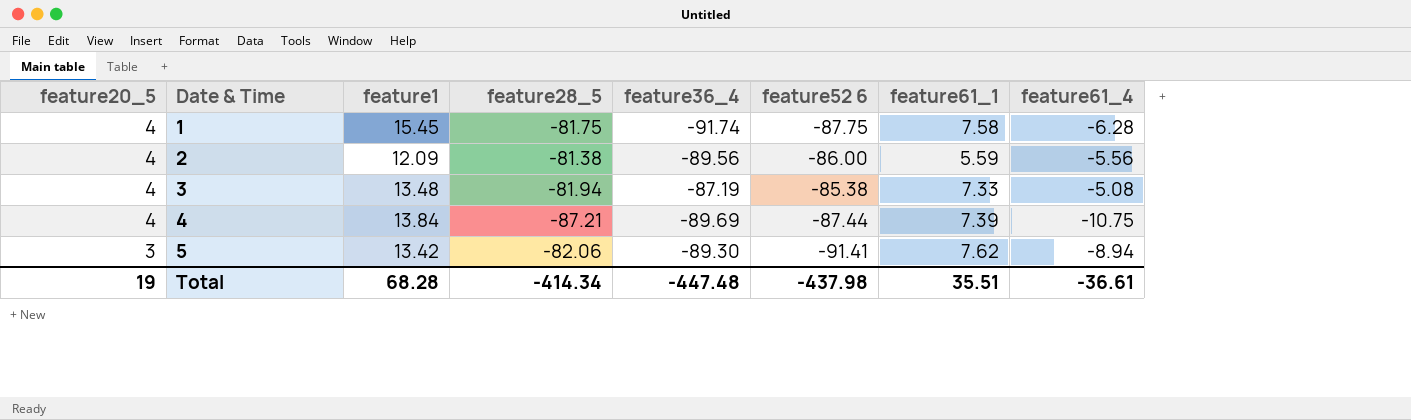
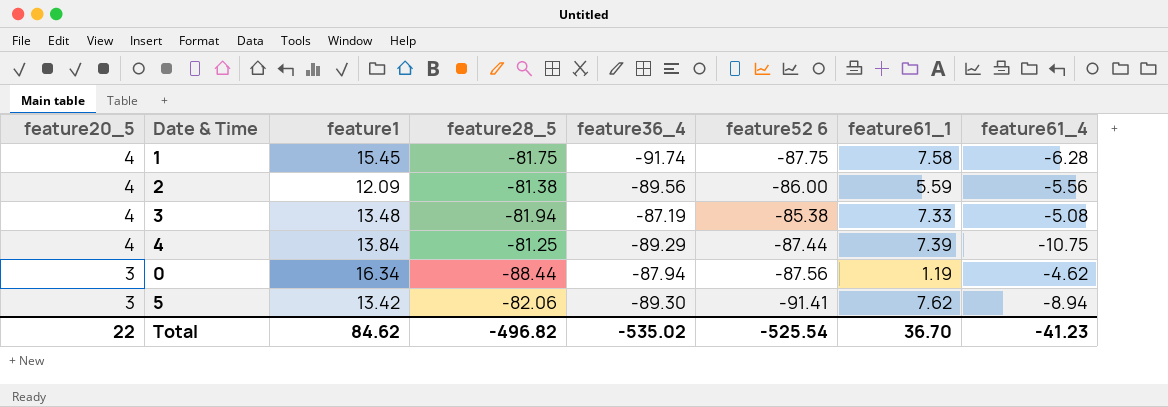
4 | feature28_5: -87.21 -> -81.25
4 | feature36_4: -89.69 -> -89.29
row 0: none -> 3 | 16.34 | -88.44 | -87.94 | -87.56 | 1.19 | -4.62
Total | feature20_5: 19 -> 22
Total | feature1: 68.28 -> 84.62
Total | feature28_5: -414.34 -> -496.82
Total | feature36_4: -447.48 -> -535.02
Total | feature52 6: -437.98 -> -525.54
Total | feature61_1: 35.51 -> 36.70
Total | feature61_4: -36.61 -> -41.23

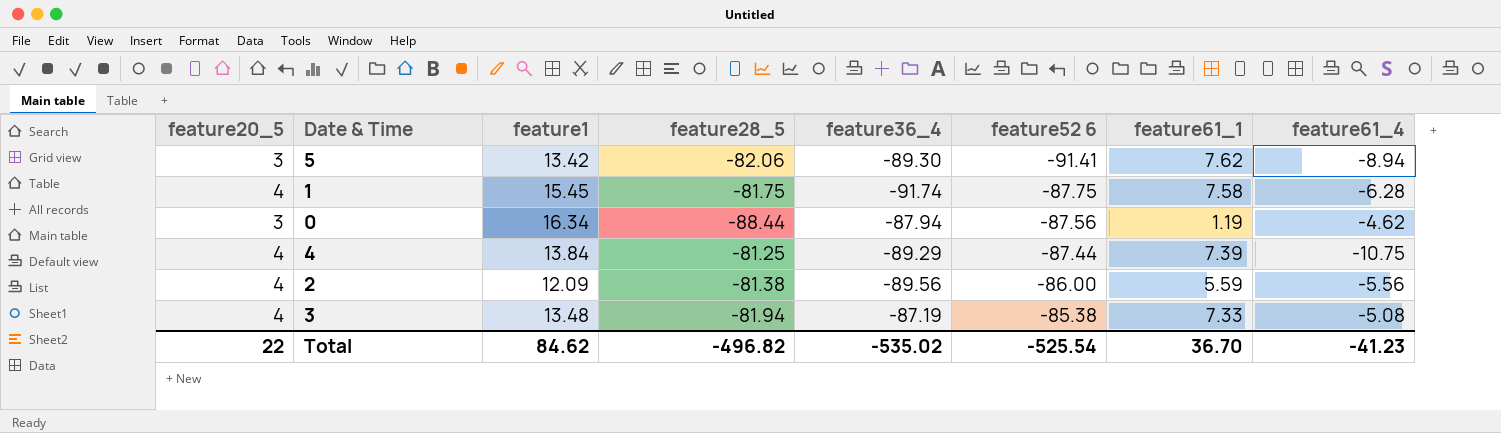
row order: feature20_5 descending -> feature52 6 ascending

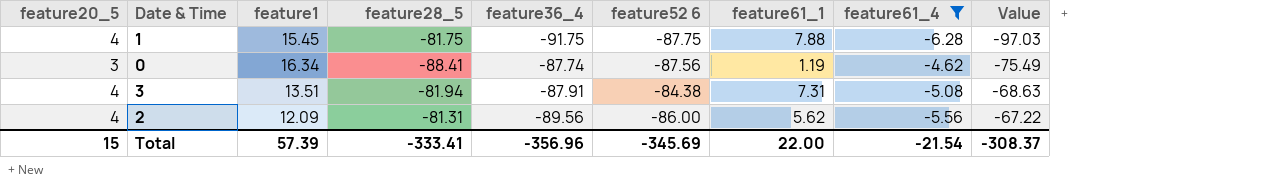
filter: none -> feature61_4 >= -6.28
row order: feature52 6 ascending -> Value ascending
column Value | formula: none -> [feature1] * [feature61_4]
1 | feature36_4: -91.74 -> -91.75
1 | feature61_1: 7.58 -> 7.88
0 | feature28_5: -88.44 -> -88.41
0 | feature36_4: -87.94 -> -87.74
3 | feature1: 13.48 -> 13.51
3 | feature36_4: -87.19 -> -87.91
3 | feature52 6: -85.38 -> -84.38
3 | feature61_1: 7.33 -> 7.31
2 | feature28_5: -81.38 -> -81.31
2 | feature61_1: 5.59 -> 5.62
Total | feature20_5: 22 -> 15
Total | feature1: 84.62 -> 57.39
Total | feature28_5: -496.82 -> -333.41
Total | feature36_4: -535.02 -> -356.96
Total | feature52 6: -525.54 -> -345.69
Total | feature61_1: 36.70 -> 22.00
Total | feature61_4: -41.23 -> -21.54

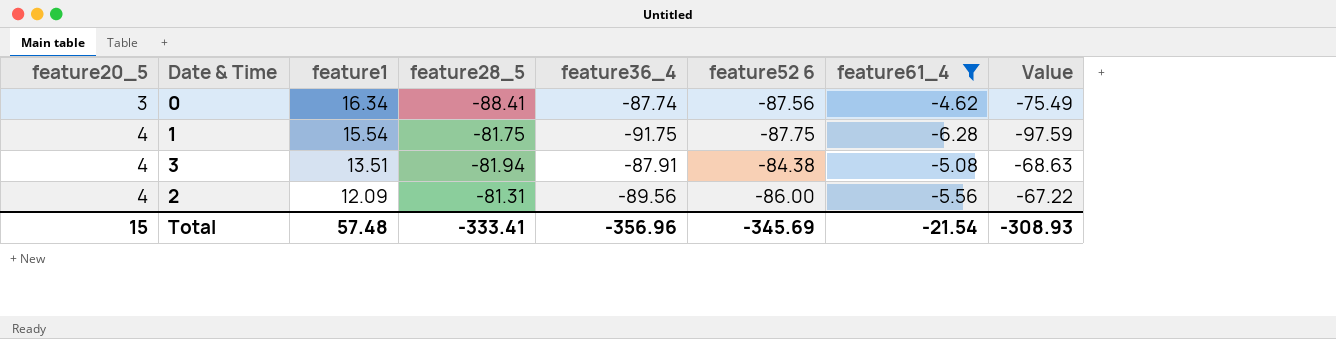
row order: Value ascending -> feature20_5 ascending
column feature61_1 | position: 7 -> none
1 | feature1: 15.45 -> 15.54
1 | Value: -97.03 -> -97.59
Total | feature1: 57.39 -> 57.48
Total | Value: -308.37 -> -308.93

